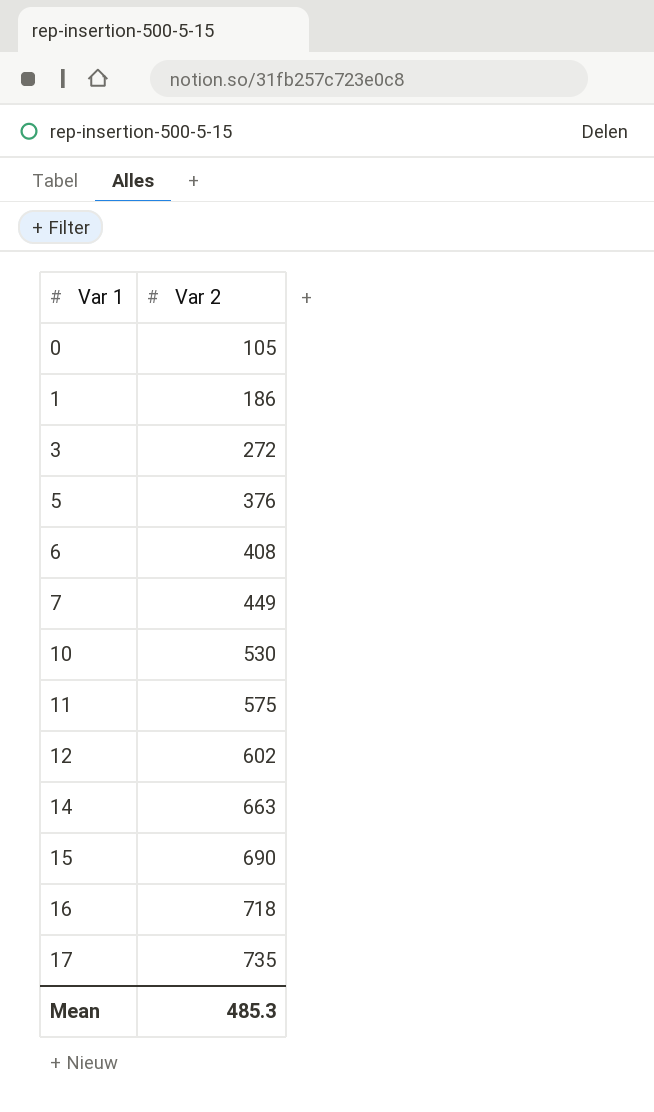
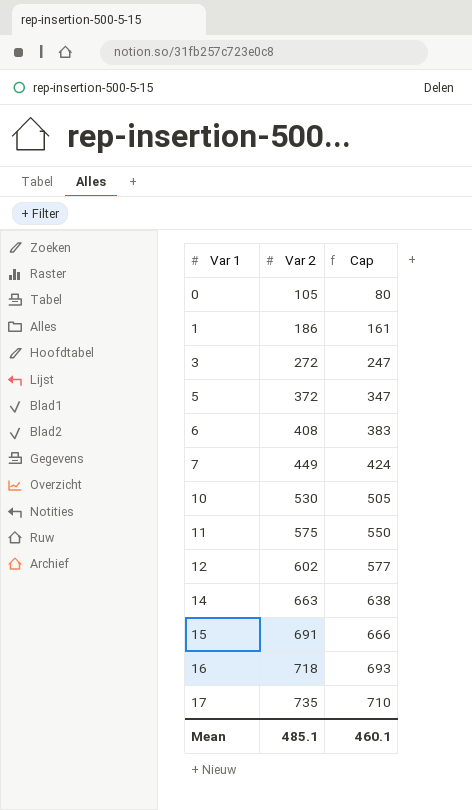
column Cap | formula: none -> [Var 2] - 25
5 | Var 2: 376 -> 372
15 | Var 2: 690 -> 691
Mean | Var 2: 485.3 -> 485.1

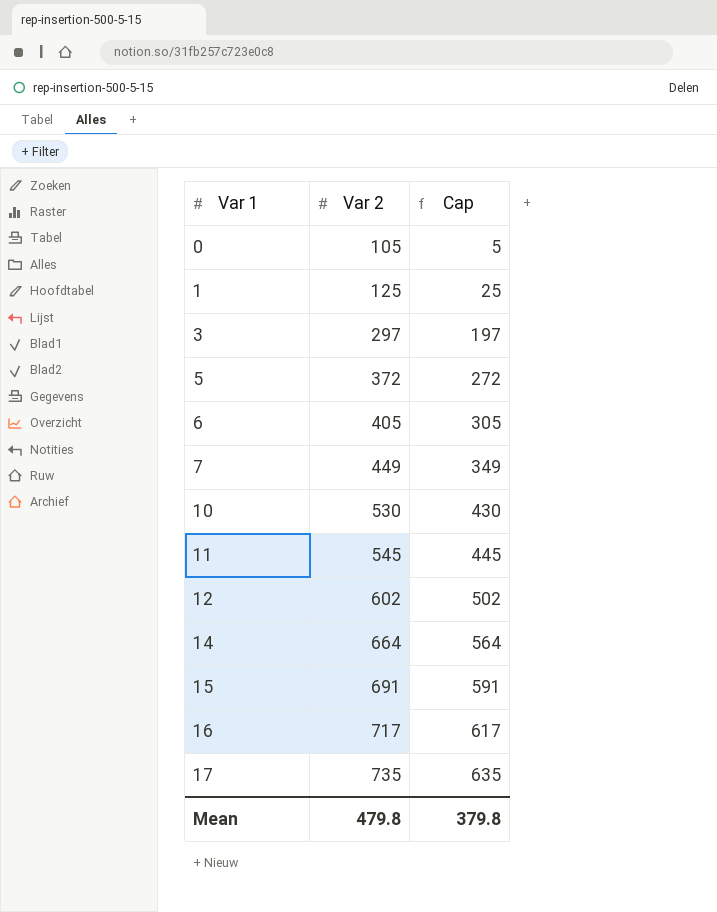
column Cap | formula: [Var 2] - 25 -> [Var 2] - 100
1 | Var 2: 186 -> 125
3 | Var 2: 272 -> 297
6 | Var 2: 408 -> 405
11 | Var 2: 575 -> 545
14 | Var 2: 663 -> 664
16 | Var 2: 718 -> 717
Mean | Var 2: 485.1 -> 479.8
Mean | Cap: 460.1 -> 379.8

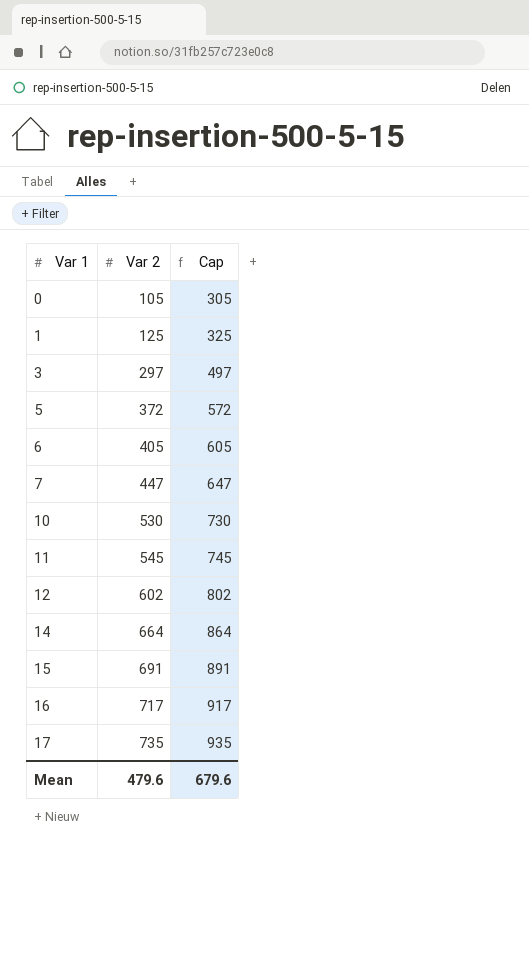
column Cap | formula: [Var 2] - 100 -> [Var 2] + 200
7 | Var 2: 449 -> 447
Mean | Var 2: 479.8 -> 479.6
Mean | Cap: 379.8 -> 679.6

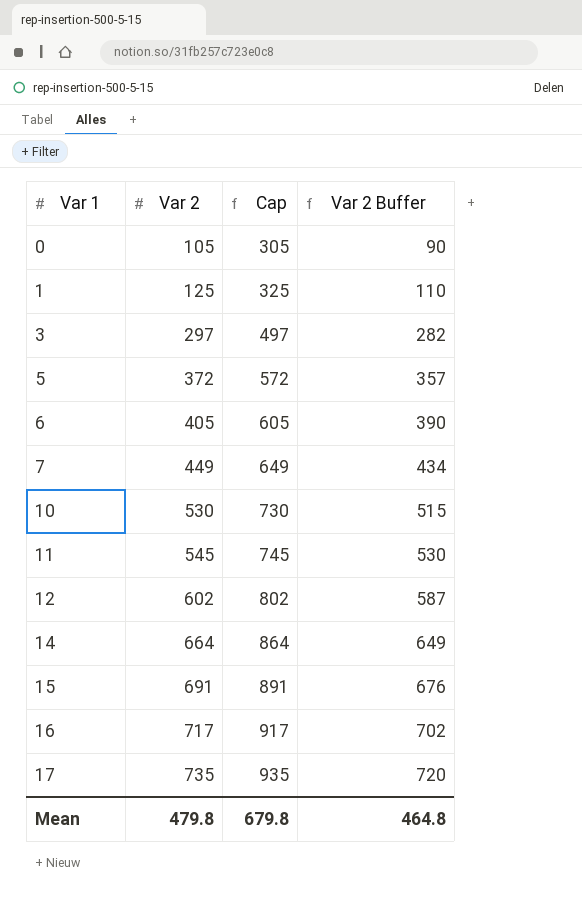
column Var 2 Buffer | formula: none -> [Var 2] - 15
7 | Var 2: 447 -> 449
7 | Cap: 647 -> 649
Mean | Var 2: 479.6 -> 479.8
Mean | Cap: 679.6 -> 679.8

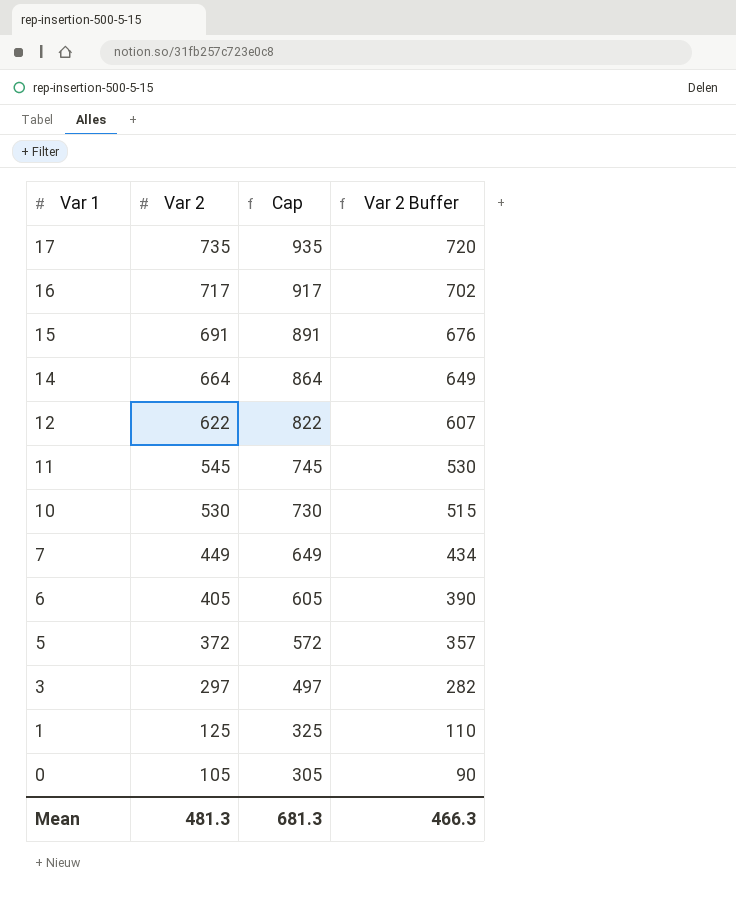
row order: Var 1 ascending -> Var 1 descending
12 | Var 2: 602 -> 622
12 | Cap: 802 -> 822
12 | Var 2 Buffer: 587 -> 607
Mean | Var 2: 479.8 -> 481.3
Mean | Cap: 679.8 -> 681.3
Mean | Var 2 Buffer: 464.8 -> 466.3

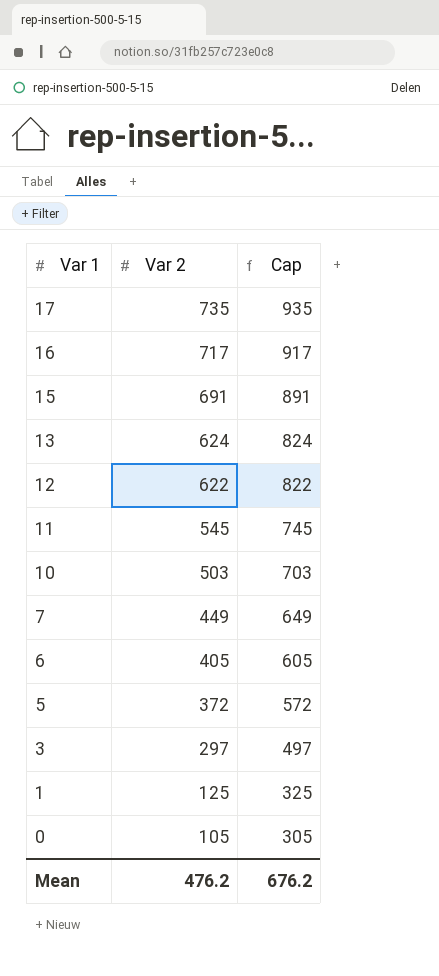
column Var 2 Buffer | formula: [Var 2] - 15 -> none
row 14: 664 | 864 | 649 -> none
row 13: none -> 624 | 824
10 | Var 2: 530 -> 503
10 | Cap: 730 -> 703
Mean | Var 2: 481.3 -> 476.2
Mean | Cap: 681.3 -> 676.2

